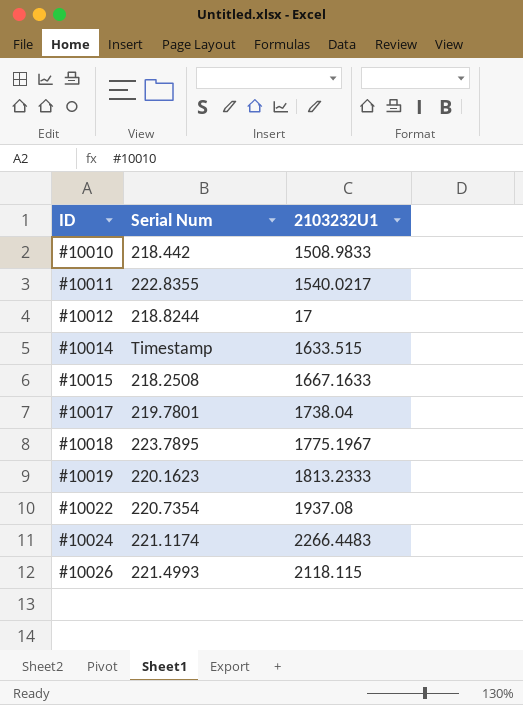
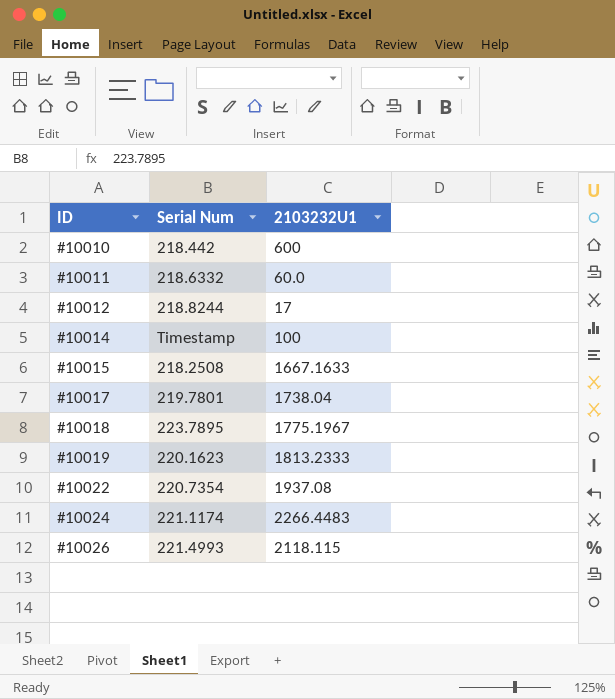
#10010 | 2103232U1: 1508.9833 -> 600
#10011 | Serial Num: 222.8355 -> 218.6332
#10011 | 2103232U1: 1540.0217 -> 60.0
#10014 | 2103232U1: 1633.515 -> 100

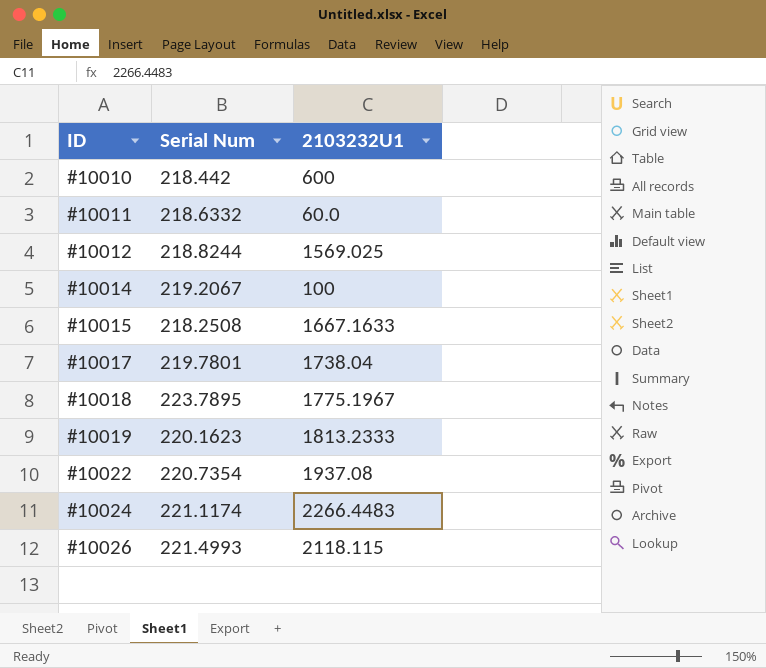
#10012 | 2103232U1: 17 -> 1569.025
#10014 | Serial Num: Timestamp -> 219.2067

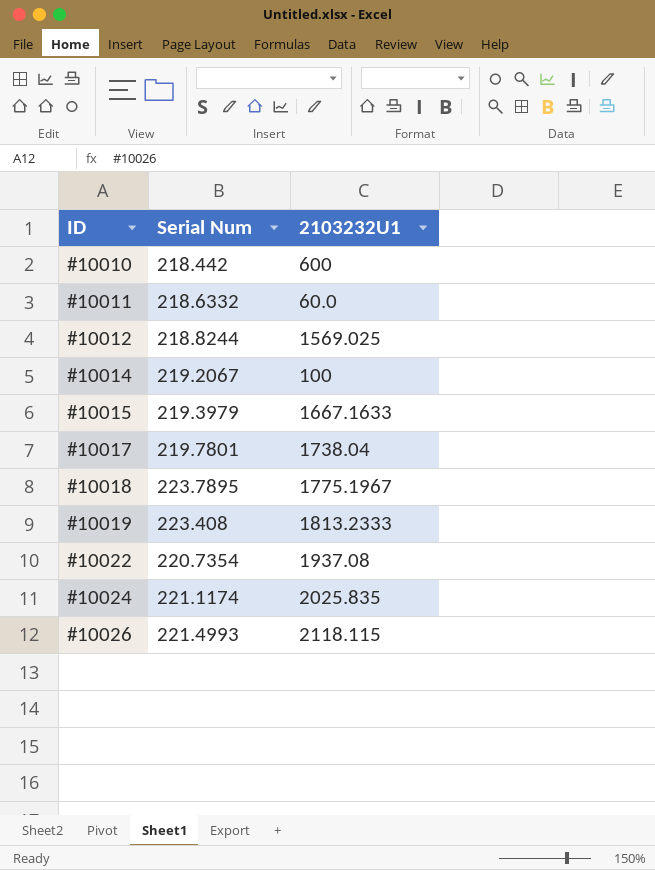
#10015 | Serial Num: 218.2508 -> 219.3979
#10019 | Serial Num: 220.1623 -> 223.408
#10024 | 2103232U1: 2266.4483 -> 2025.835

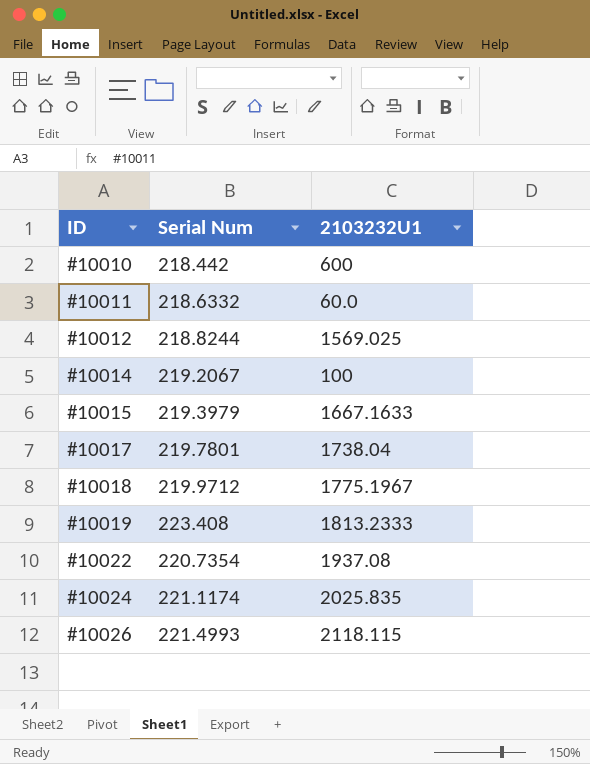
#10018 | Serial Num: 223.7895 -> 219.9712

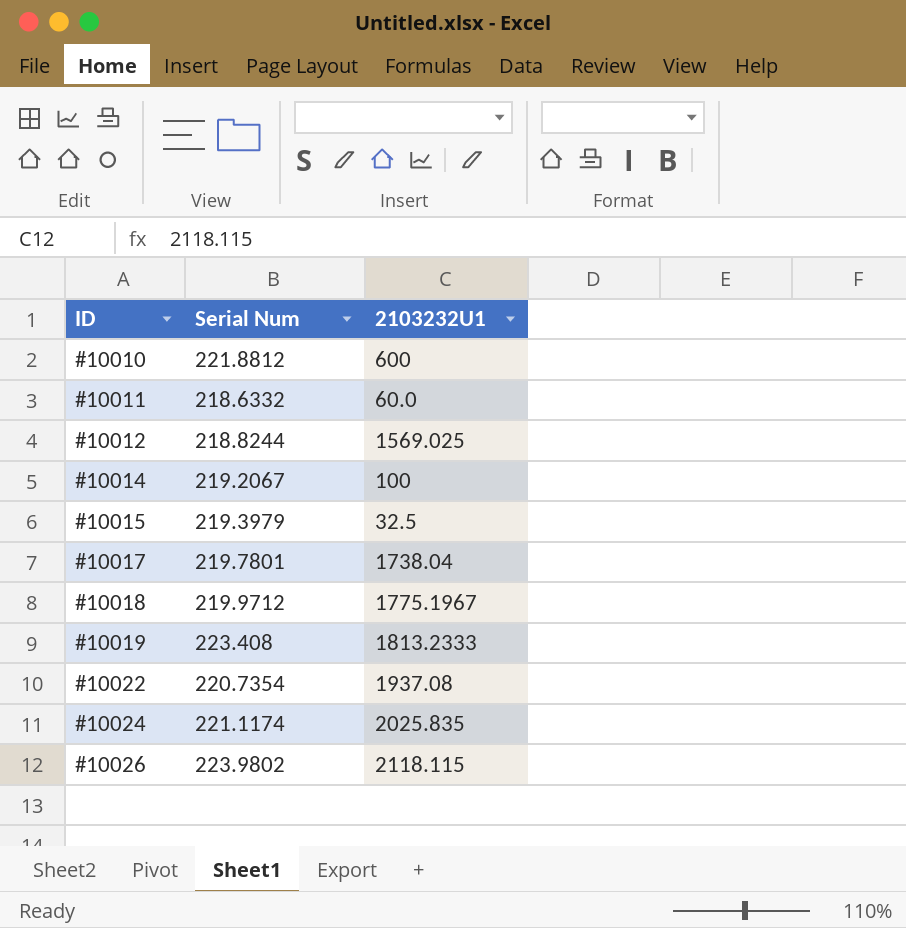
#10010 | Serial Num: 218.442 -> 221.8812
#10015 | 2103232U1: 1667.1633 -> 32.5
#10026 | Serial Num: 221.4993 -> 223.9802

